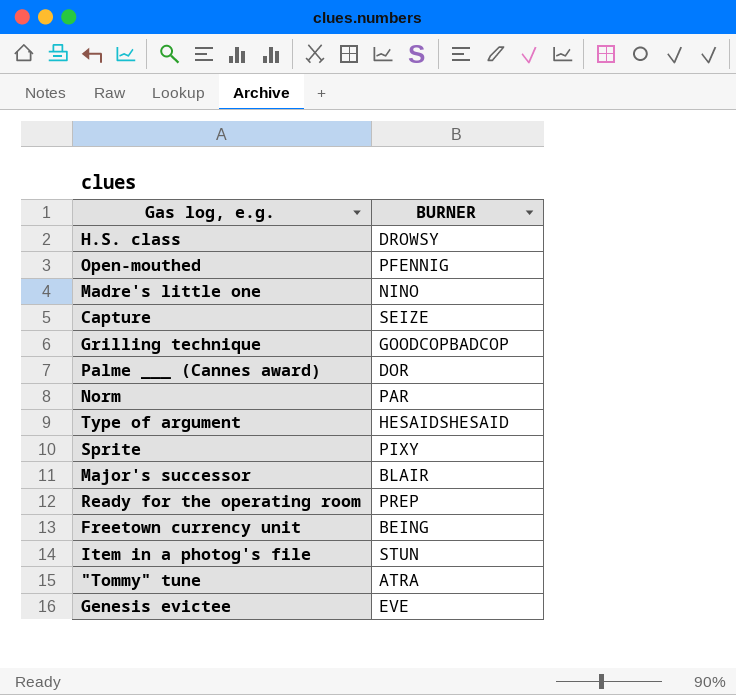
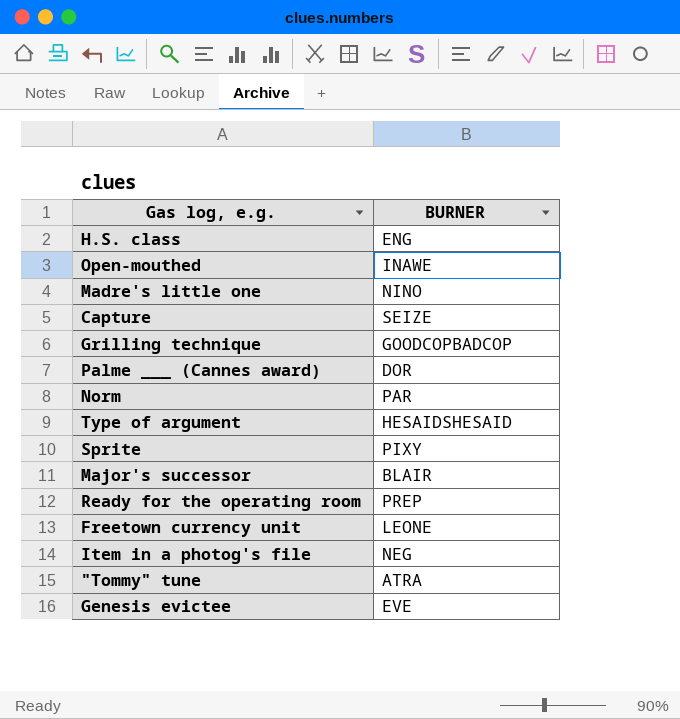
H.S. class | BURNER: DROWSY -> ENG
Open-mouthed | BURNER: PFENNIG -> INAWE
Freetown currency unit | BURNER: BEING -> LEONE
Item in a photog's file | BURNER: STUN -> NEG

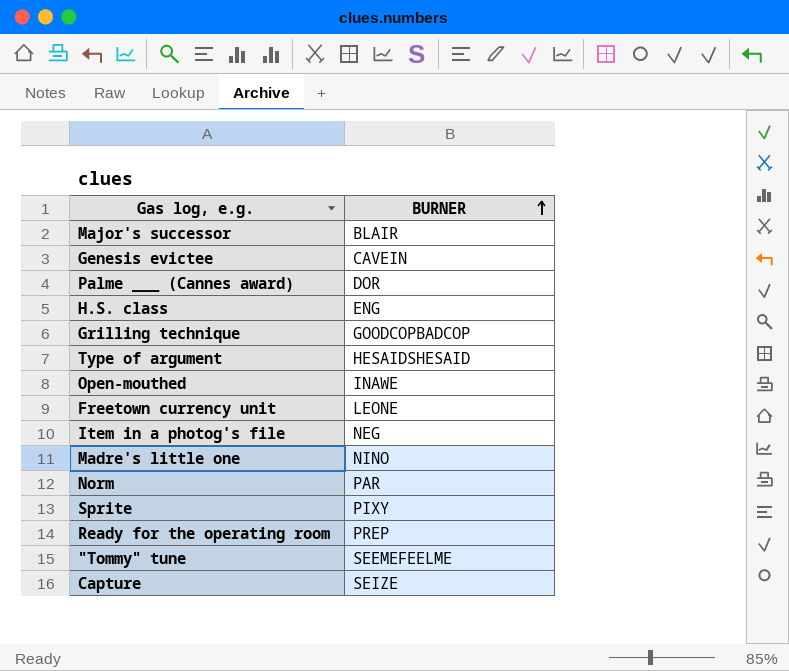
row order: none -> BURNER ascending
Genesis evictee | BURNER: EVE -> CAVEIN
"Tommy" tune | BURNER: ATRA -> SEEMEFEELME

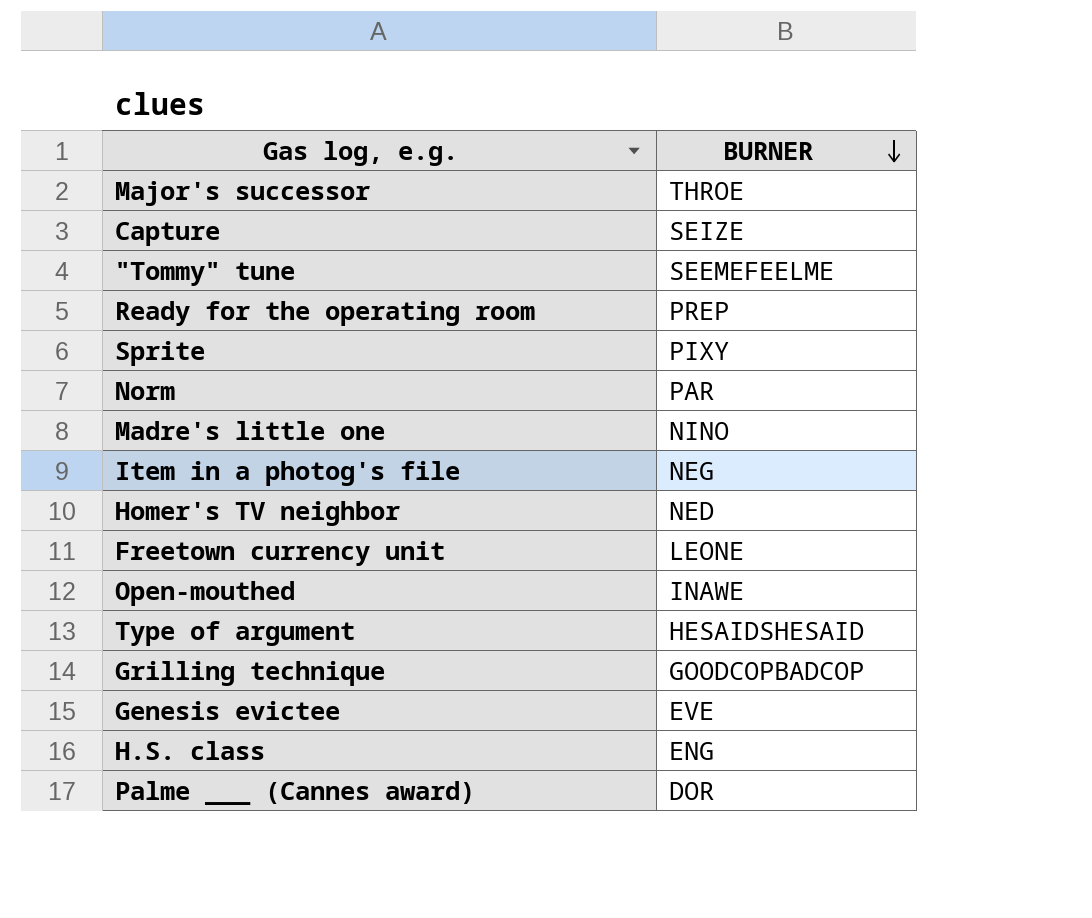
row order: BURNER ascending -> BURNER descending
Major's successor | BURNER: BLAIR -> THROE
row Homer's TV neighbor: none -> NED
Genesis evictee | BURNER: CAVEIN -> EVE

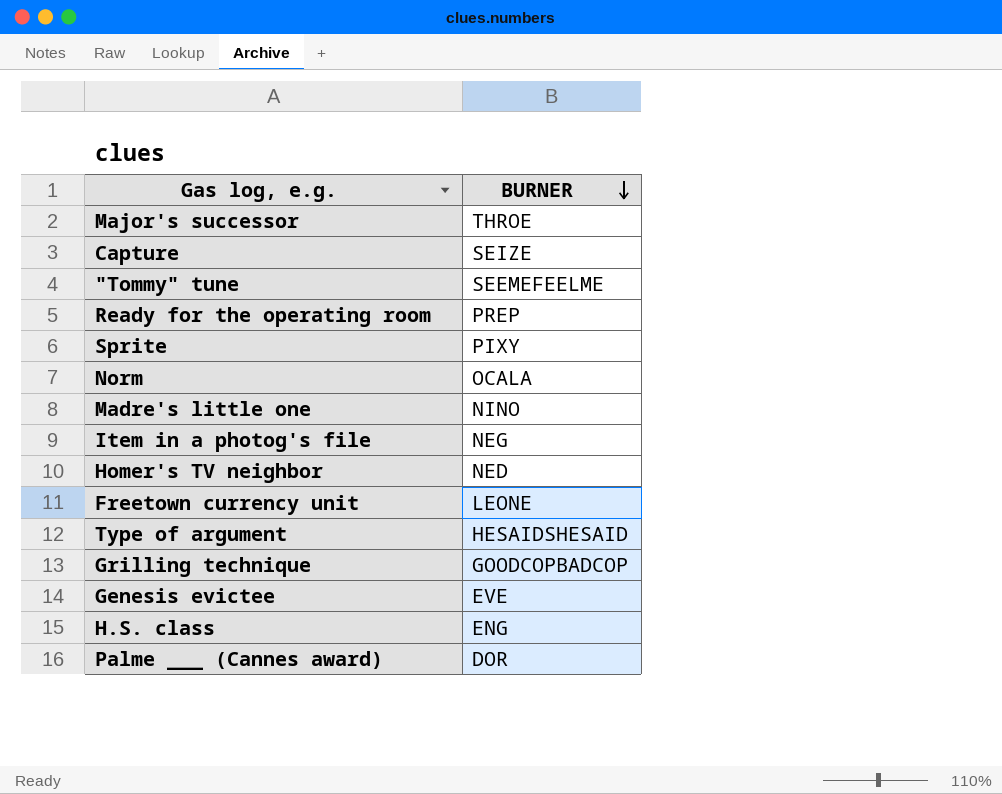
row Open-mouthed: INAWE -> none
Norm | BURNER: PAR -> OCALA

